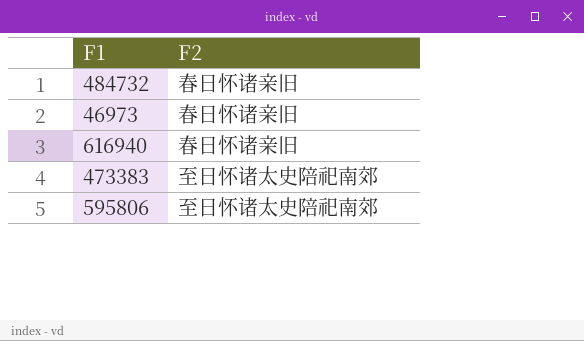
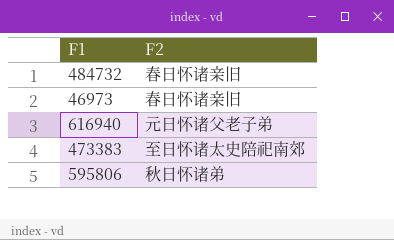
616940 | F2: 春日怀诸亲旧 -> 元日怀诸父老子弟
595806 | F2: 至日怀诸太史陪祀南郊 -> 秋日怀诸弟

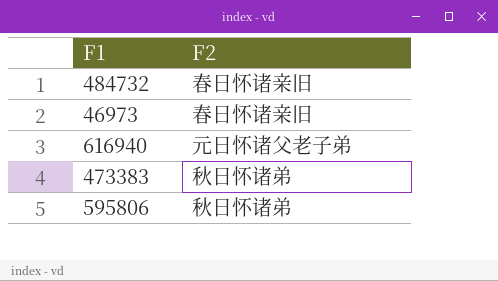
473383 | F2: 至日怀诸太史陪祀南郊 -> 秋日怀诸弟

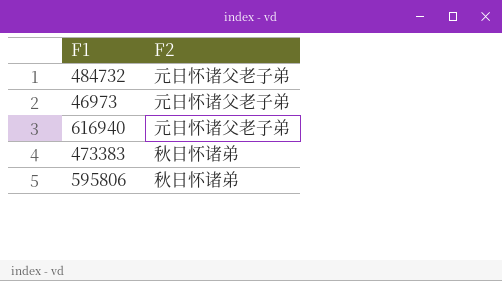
484732 | F2: 春日怀诸亲旧 -> 元日怀诸父老子弟
46973 | F2: 春日怀诸亲旧 -> 元日怀诸父老子弟

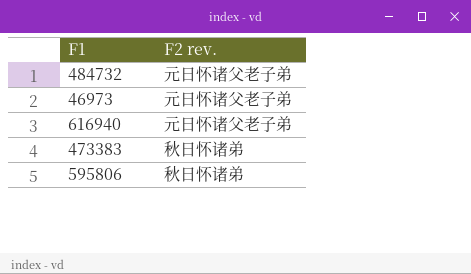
column name: F2 -> F2 rev.

